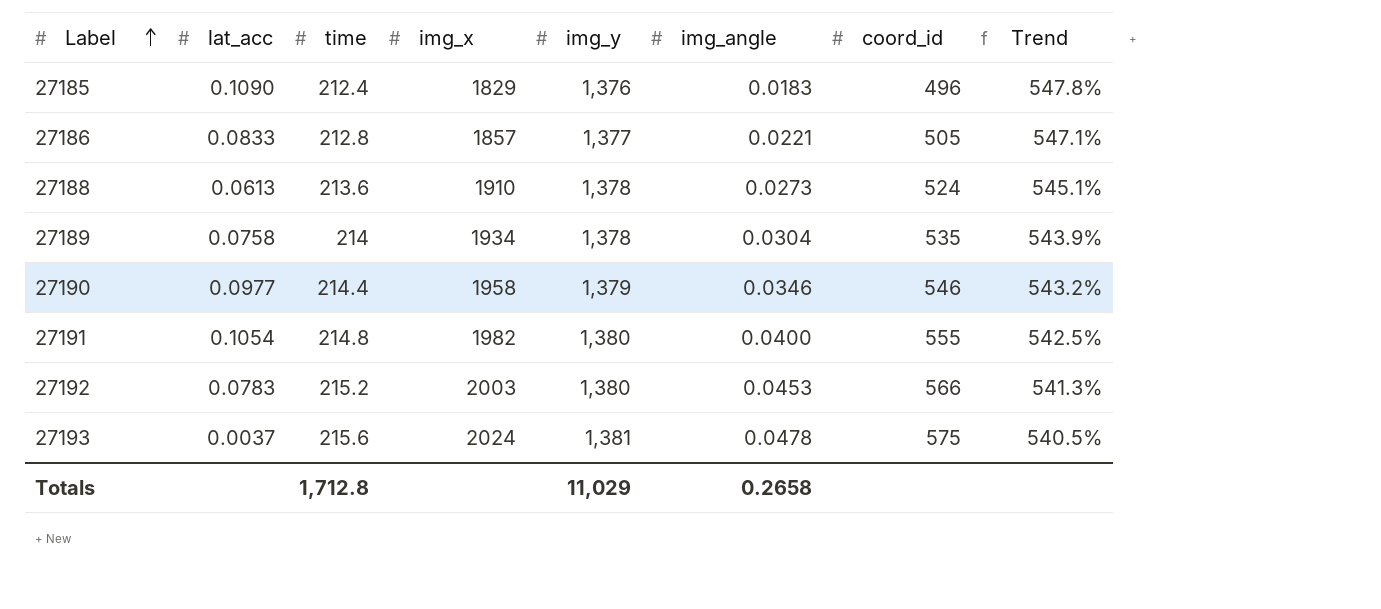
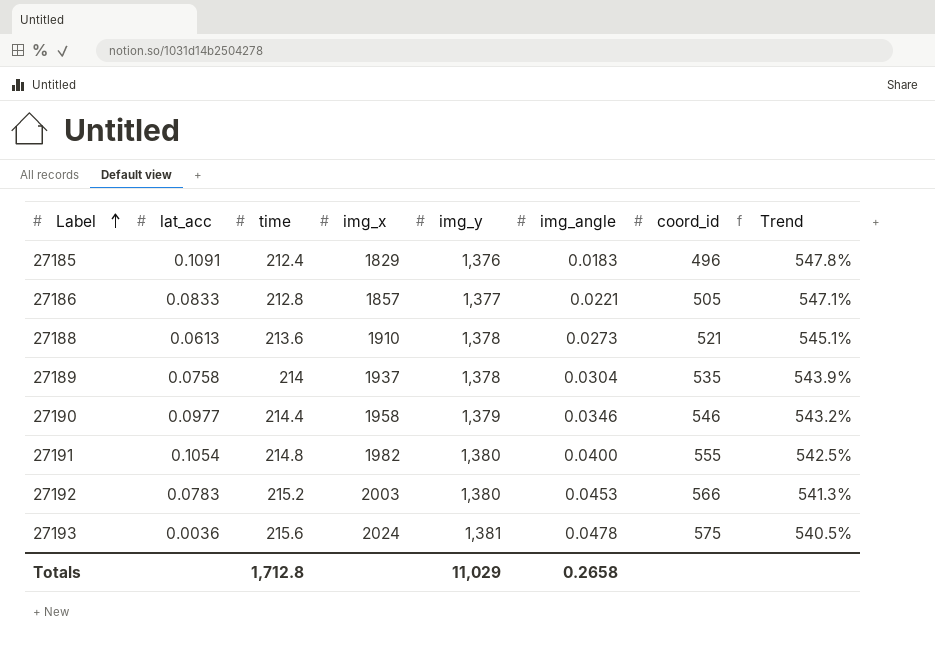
27185 | lat_acc: 0.1090 -> 0.1091
27188 | coord_id: 524 -> 521
27189 | img_x: 1934 -> 1937
27193 | lat_acc: 0.0037 -> 0.0036

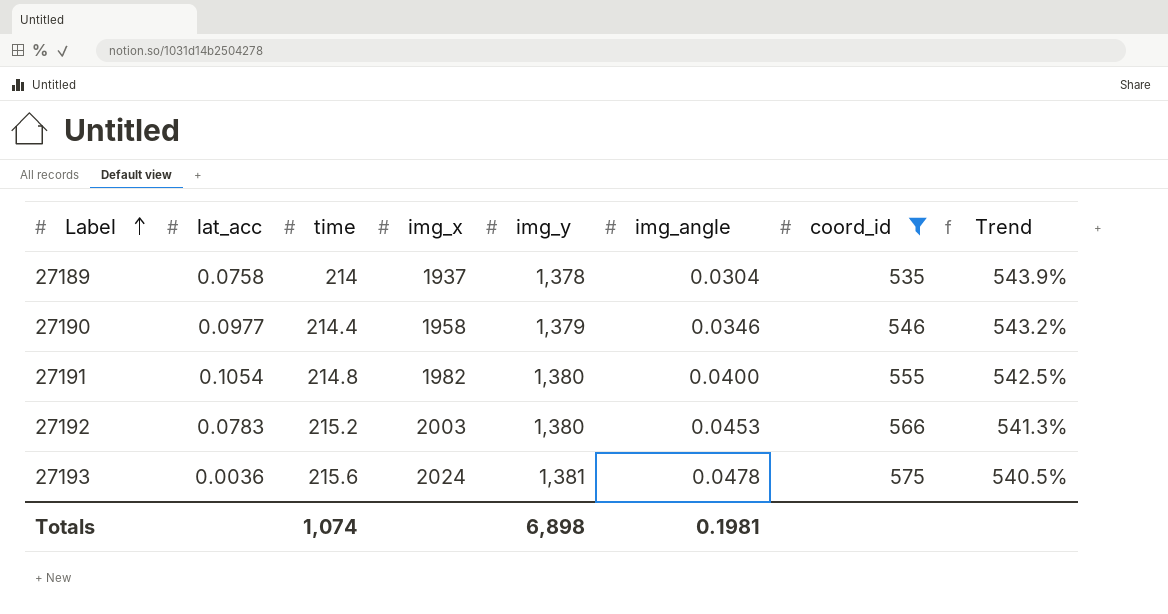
filter: none -> coord_id >= 535
Totals | time: 1,712.8 -> 1,074
Totals | img_y: 11,029 -> 6,898
Totals | img_angle: 0.2658 -> 0.1981

